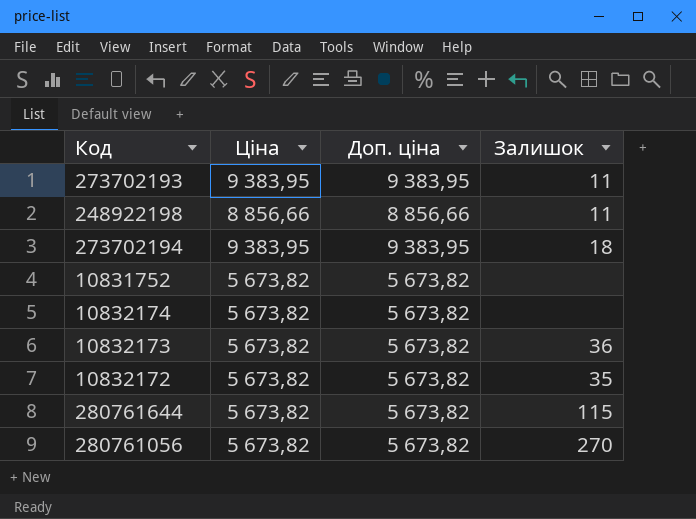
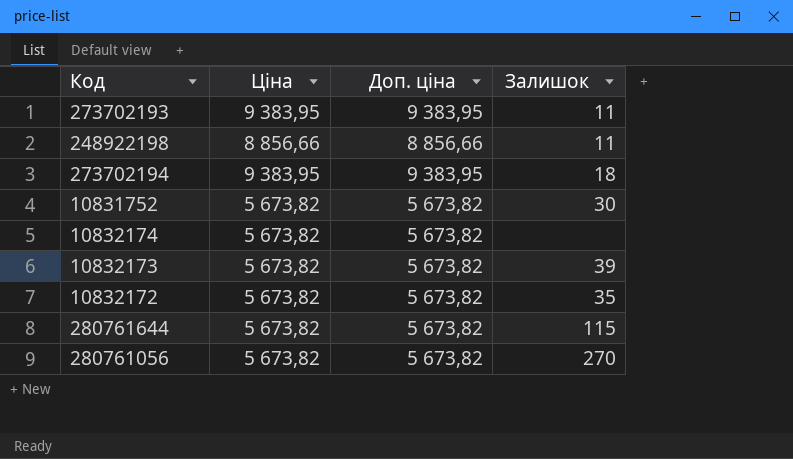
10831752 | Залишок: none -> 30
10832173 | Залишок: 36 -> 39

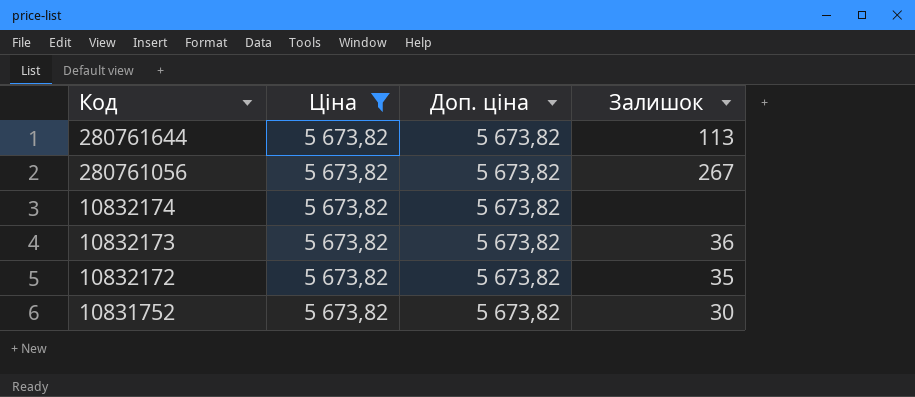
filter: none -> Ціна = 5 673,82
row order: none -> Код descending
280761644 | Залишок: 115 -> 113
280761056 | Залишок: 270 -> 267
10832173 | Залишок: 39 -> 36

